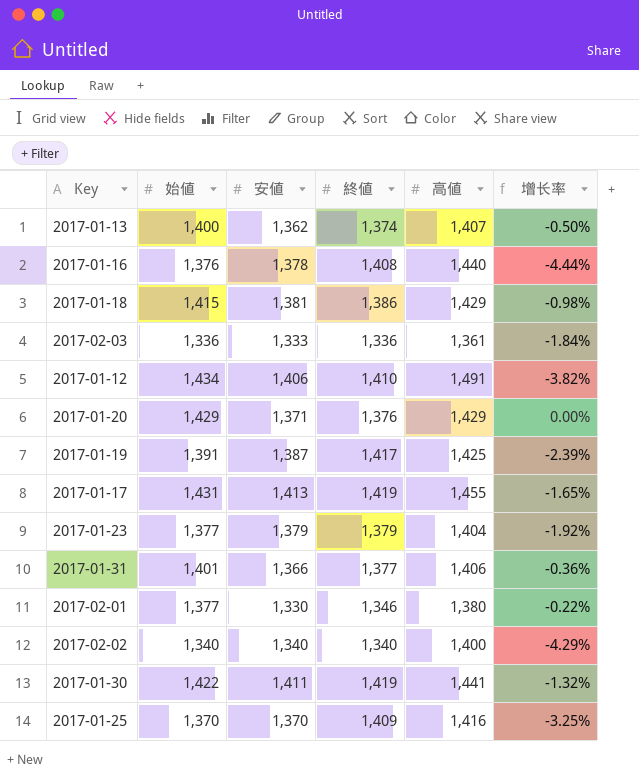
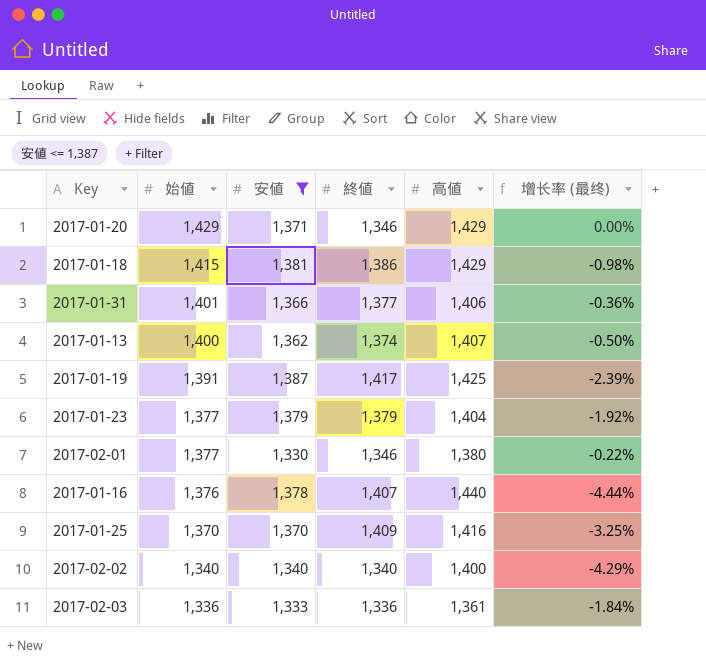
filter: none -> 安値 <= 1,387
row order: none -> 始値 descending
column name: 增长率 -> 增长率 (最终)
2017-01-20 | 終値: 1,376 -> 1,346
2017-01-16 | 終値: 1,408 -> 1,407

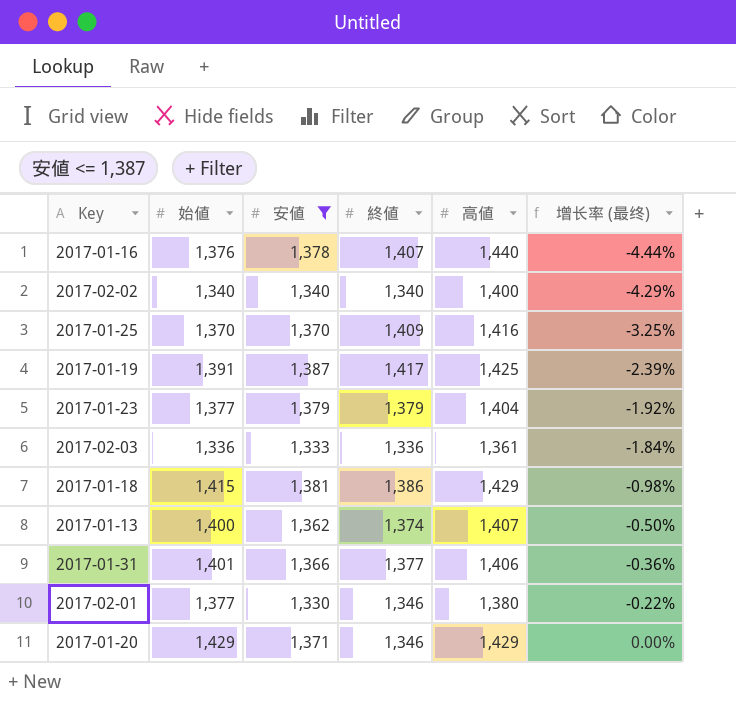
row order: 始値 descending -> 增长率 (最终) ascending

